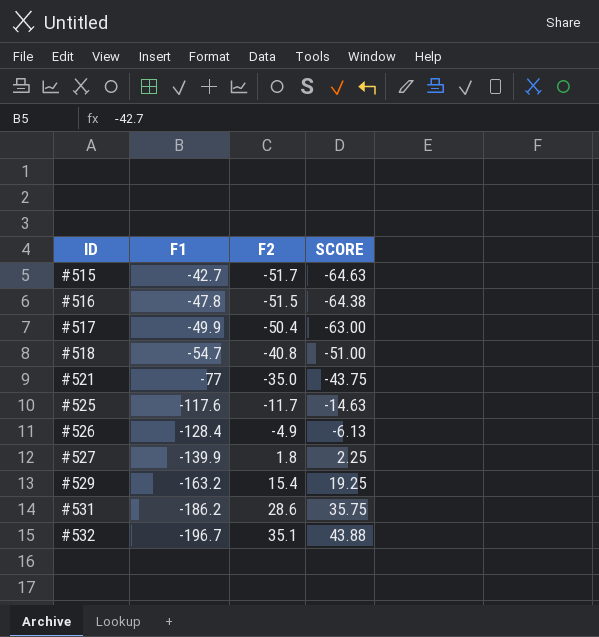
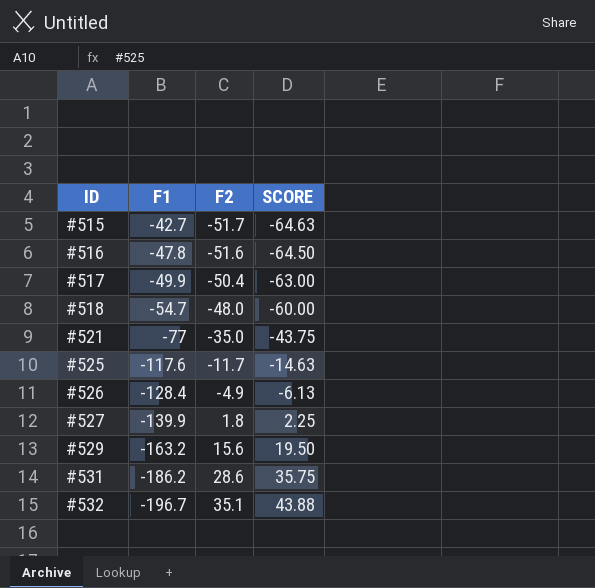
#516 | F2: -51.5 -> -51.6
#516 | SCORE: -64.38 -> -64.50
#518 | F2: -40.8 -> -48.0
#518 | SCORE: -51.00 -> -60.00
#529 | F2: 15.4 -> 15.6
#529 | SCORE: 19.25 -> 19.50

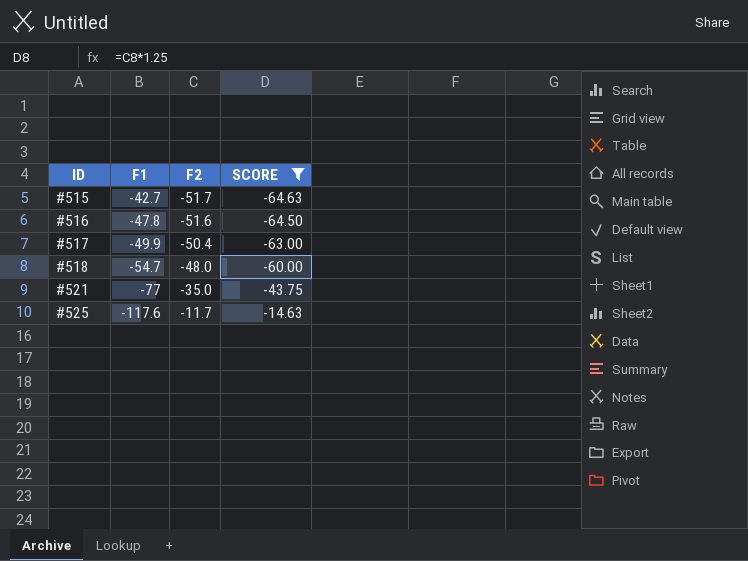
filter: none -> SCORE <= -14.63

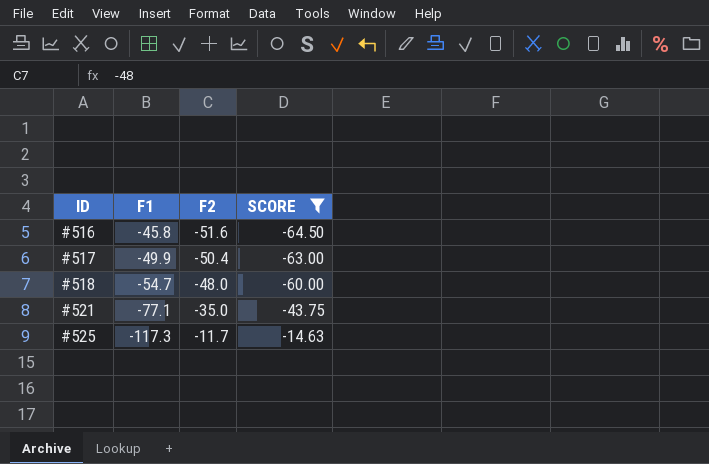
row #515: -42.7 | -51.7 | -64.63 -> none
#516 | F1: -47.8 -> -45.8
#521 | F1: -77 -> -77.1
#525 | F1: -117.6 -> -117.3

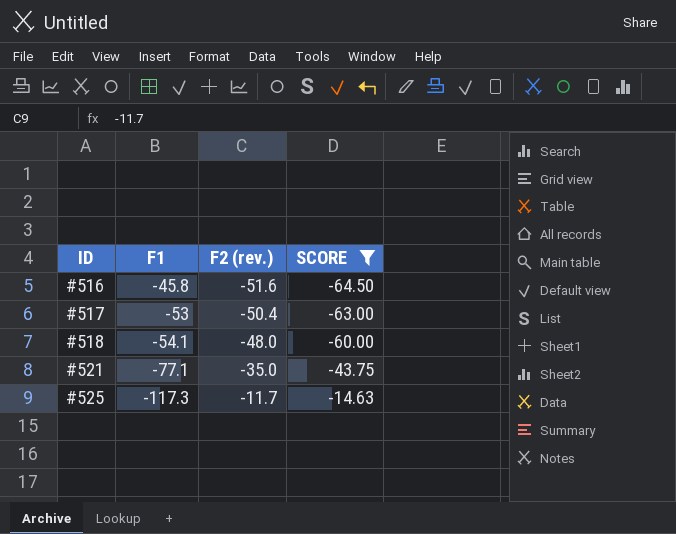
column name: F2 -> F2 (rev.)
#517 | F1: -49.9 -> -53
#518 | F1: -54.7 -> -54.1

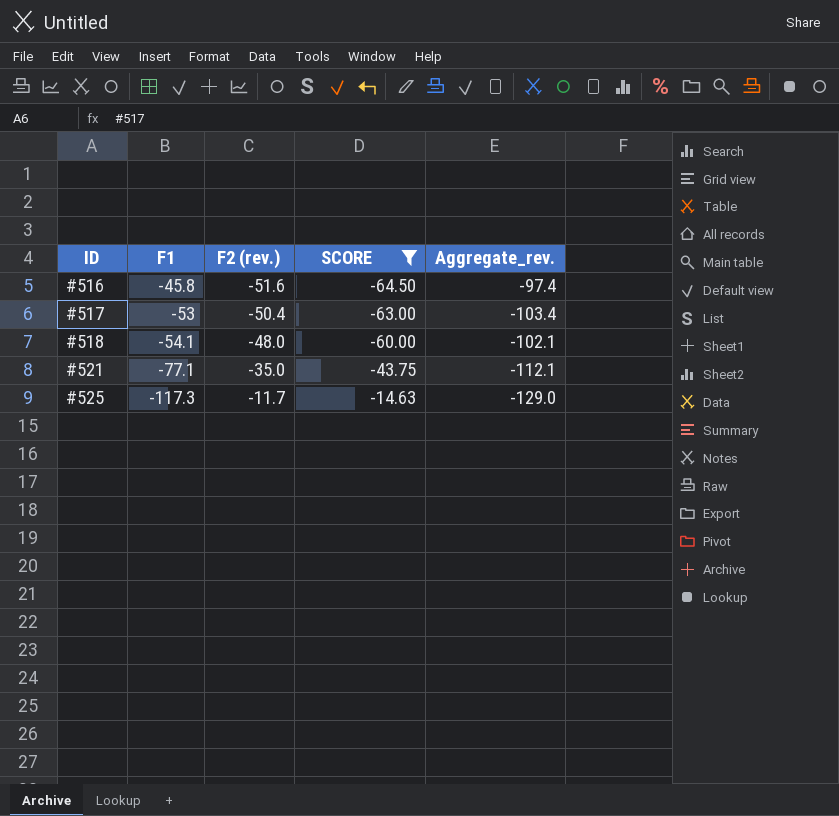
column Aggregate_rev. | formula: none -> [F1] + [F2 (rev.)]

